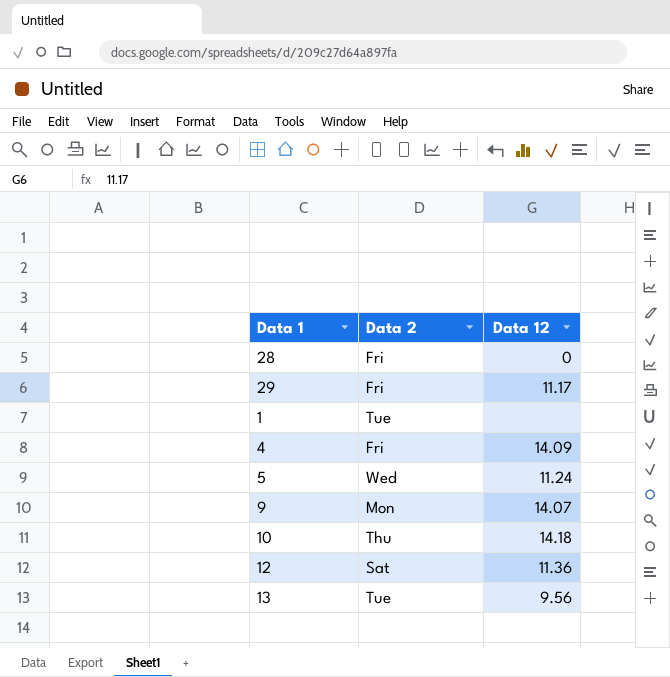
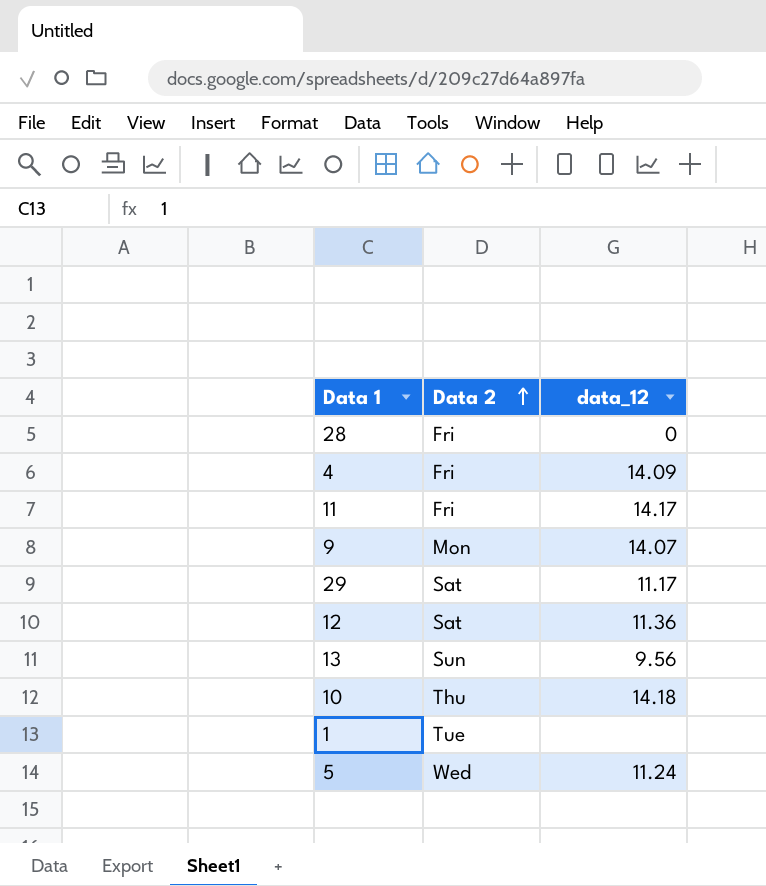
row order: none -> Data 2 ascending
column name: Data 12 -> data_12
row 11: none -> Fri | 14.17
29 | Data 2: Fri -> Sat
13 | Data 2: Tue -> Sun

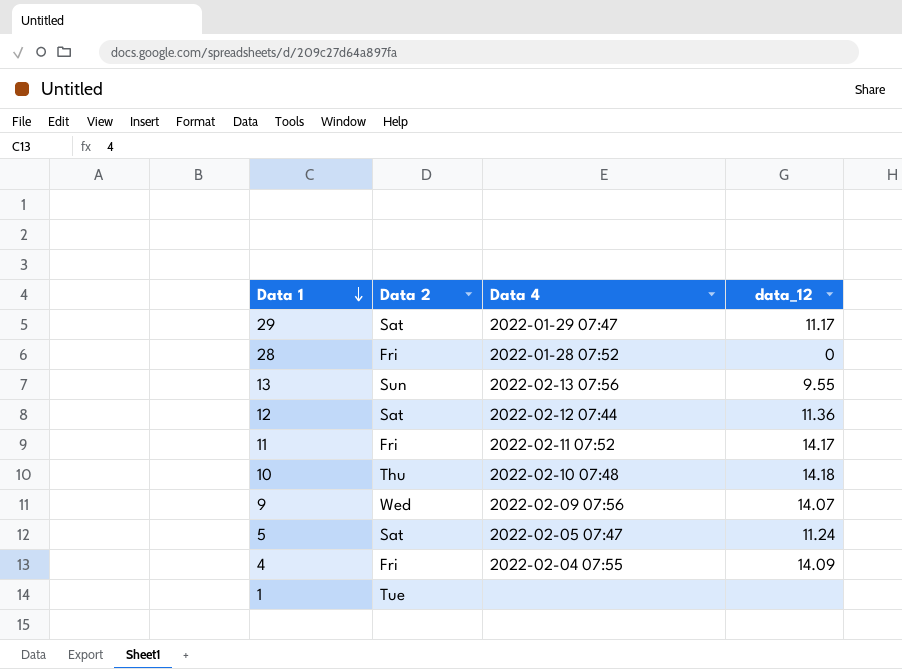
row order: Data 2 ascending -> Data 1 descending
column Data 4 | position: none -> 3
13 | data_12: 9.56 -> 9.55
9 | Data 2: Mon -> Wed
5 | Data 2: Wed -> Sat

